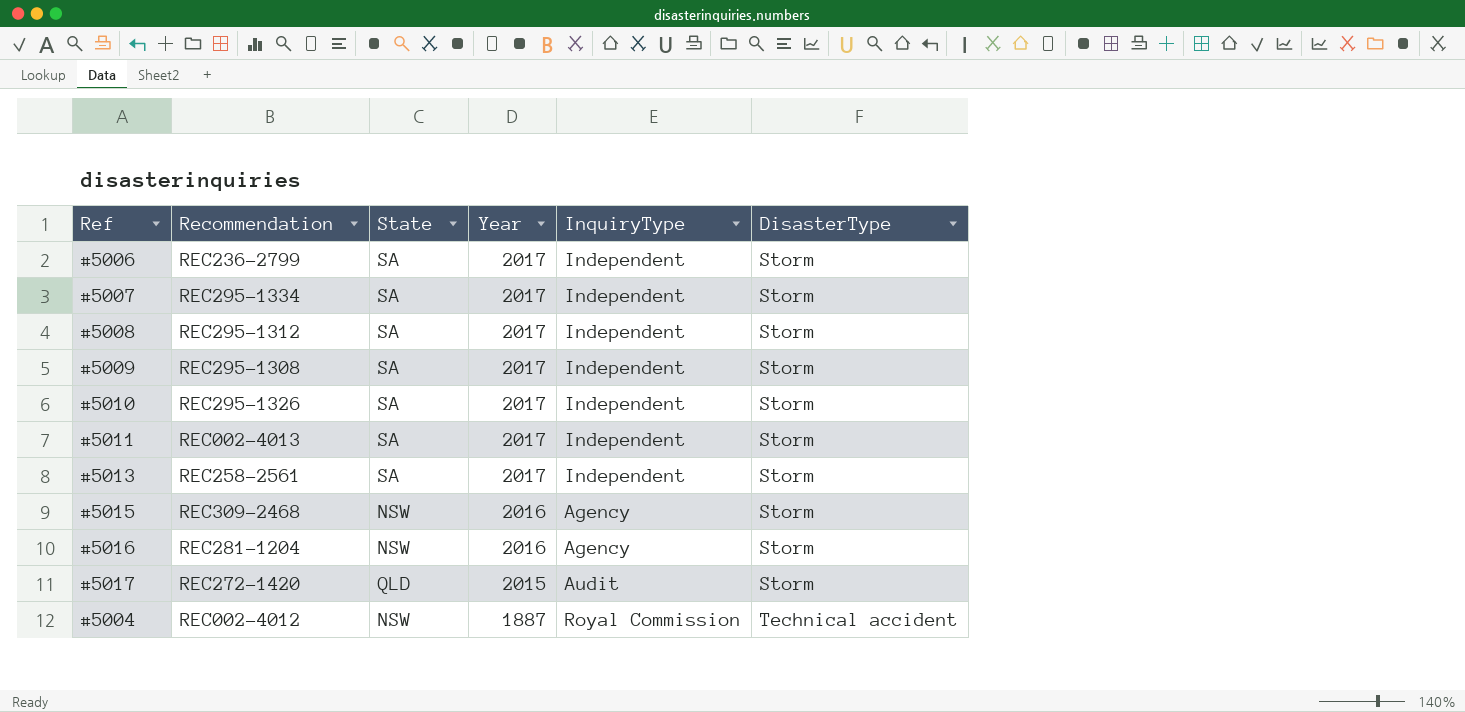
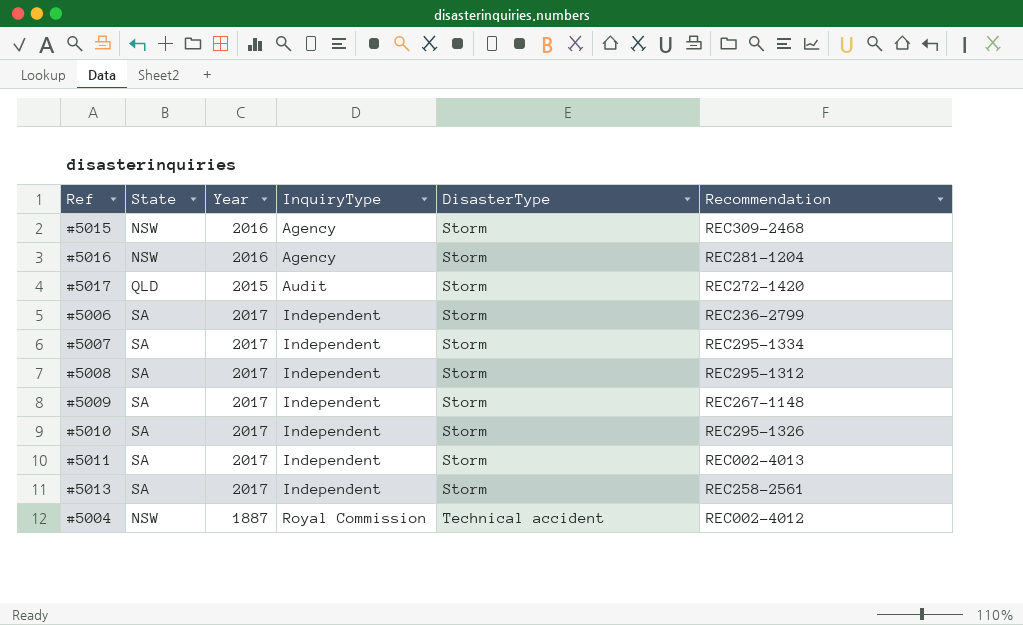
row order: Year descending -> InquiryType ascending
column Recommendation | position: 2 -> 6
#5009 | Recommendation: REC295-1308 -> REC267-1148

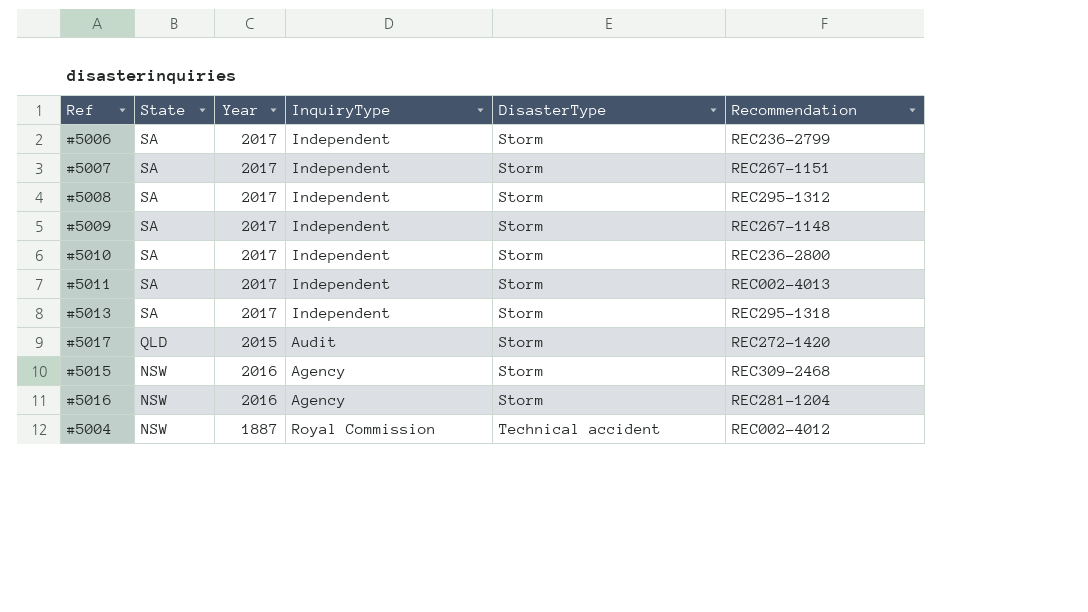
row order: InquiryType ascending -> State descending
#5007 | Recommendation: REC295-1334 -> REC267-1151
#5010 | Recommendation: REC295-1326 -> REC236-2800
#5013 | Recommendation: REC258-2561 -> REC295-1318

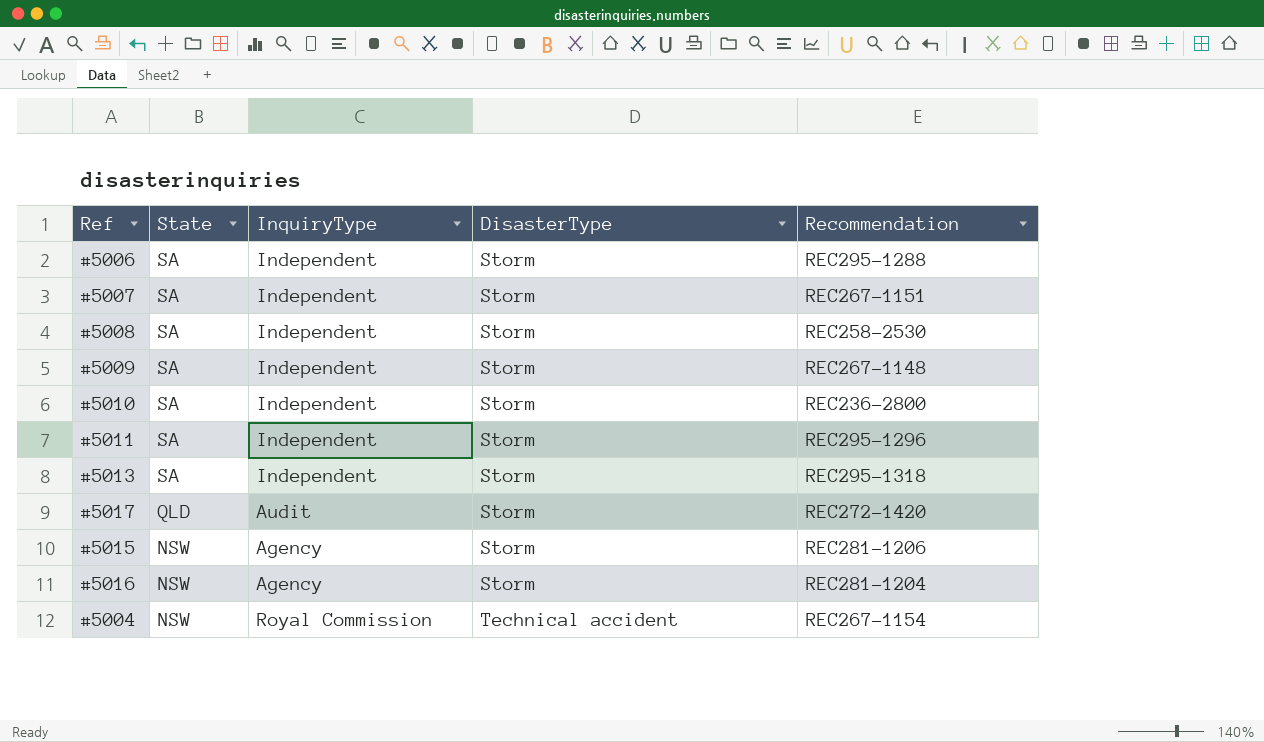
column Year | position: 3 -> none
#5006 | Recommendation: REC236-2799 -> REC295-1288
#5008 | Recommendation: REC295-1312 -> REC258-2530
#5011 | Recommendation: REC002-4013 -> REC295-1296
#5015 | Recommendation: REC309-2468 -> REC281-1206
#5004 | Recommendation: REC002-4012 -> REC267-1154

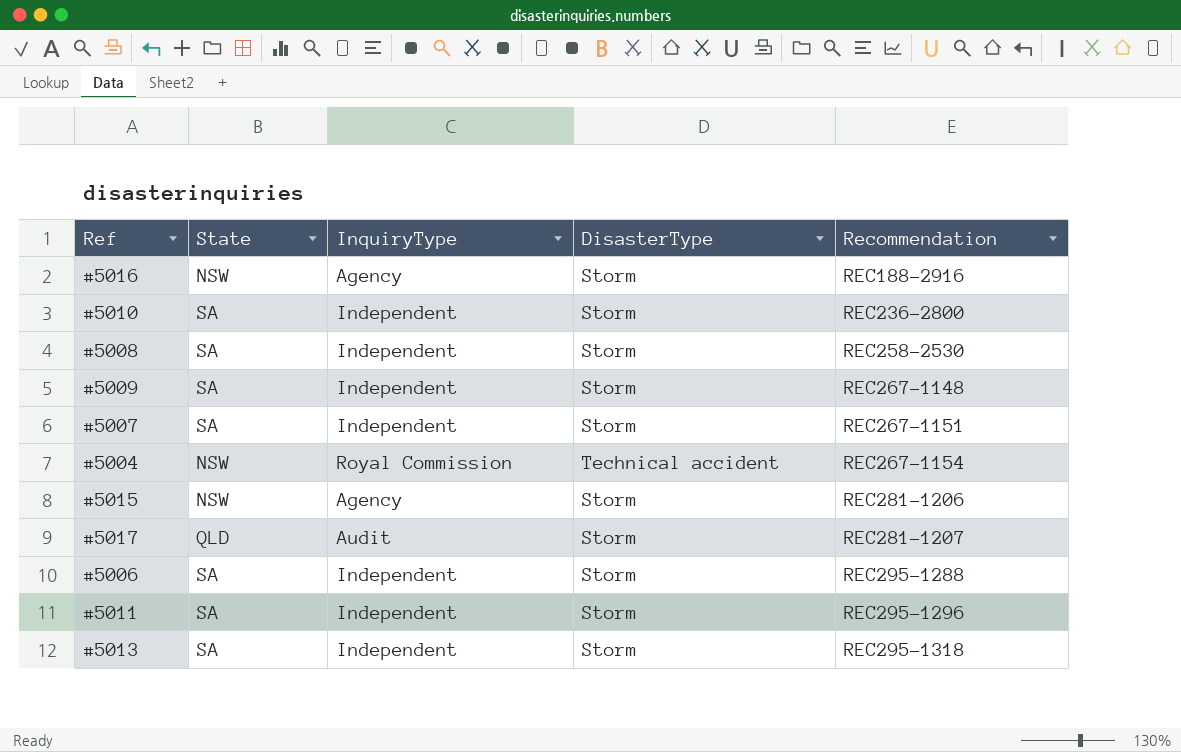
row order: State descending -> Recommendation ascending
#5016 | Recommendation: REC281-1204 -> REC188-2916
#5017 | Recommendation: REC272-1420 -> REC281-1207

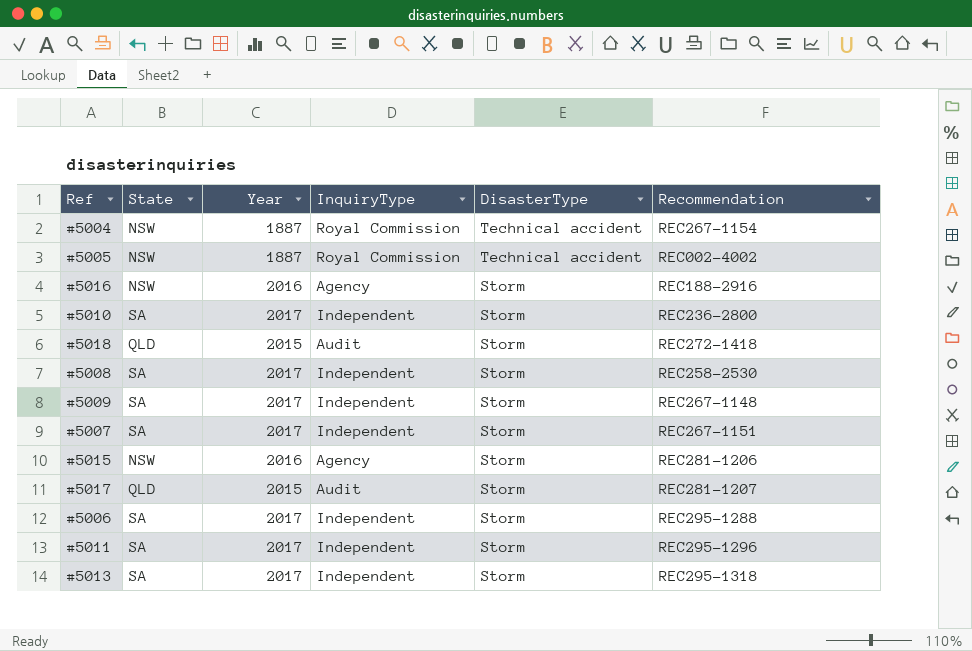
row order: Recommendation ascending -> DisasterType descending
column Year | position: none -> 3
row #5005: none -> NSW | 1887 | Royal Commission | Technical accident | REC002-4002
row #5018: none -> QLD | 2015 | Audit | Storm | REC272-1418

